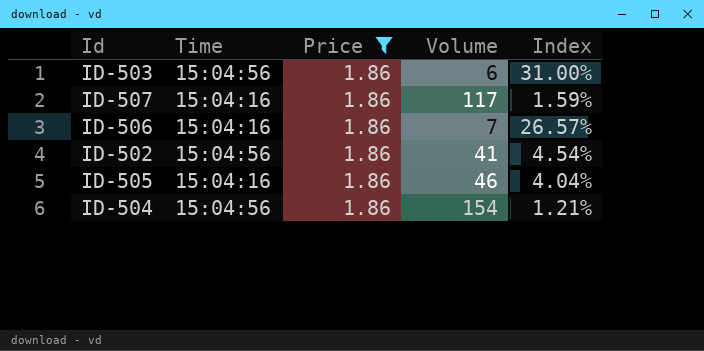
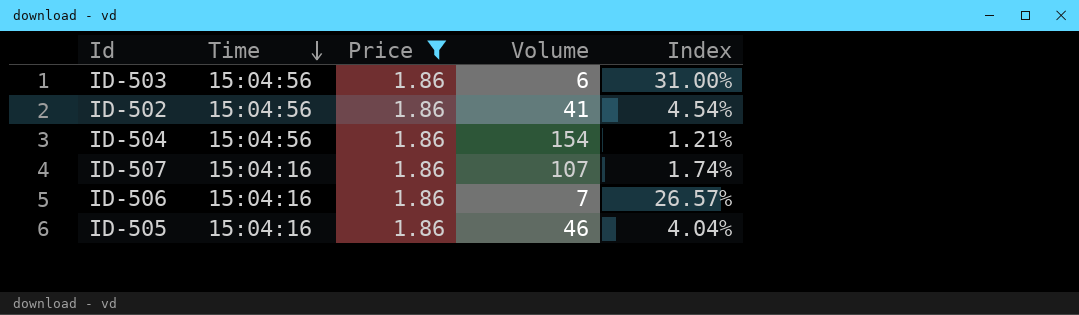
row order: none -> Time descending
ID-507 | Volume: 117 -> 107
ID-507 | Index: 1.59% -> 1.74%

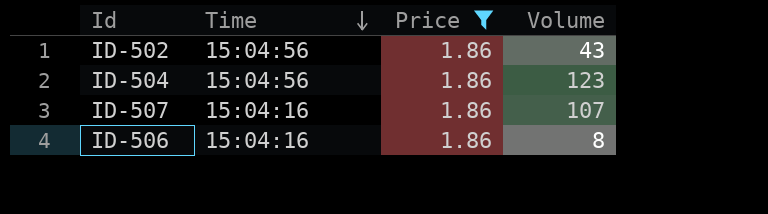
column Index | formula: [Price] / [Volume] -> none
row ID-503: 15:04:56 | 1.86 | 6 | 31.00% -> none
row ID-505: 15:04:16 | 1.86 | 46 | 4.04% -> none
ID-502 | Volume: 41 -> 43
ID-504 | Volume: 154 -> 123
ID-506 | Volume: 7 -> 8

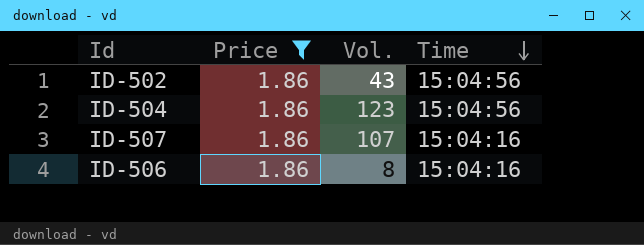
column name: Volume -> Vol.
column Time | position: 2 -> 4

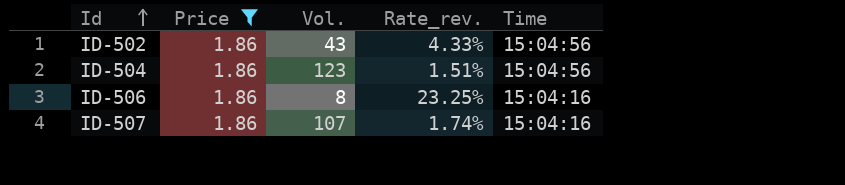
row order: Time descending -> Id ascending
column Rate_rev. | formula: none -> [Price] / [Vol.]

